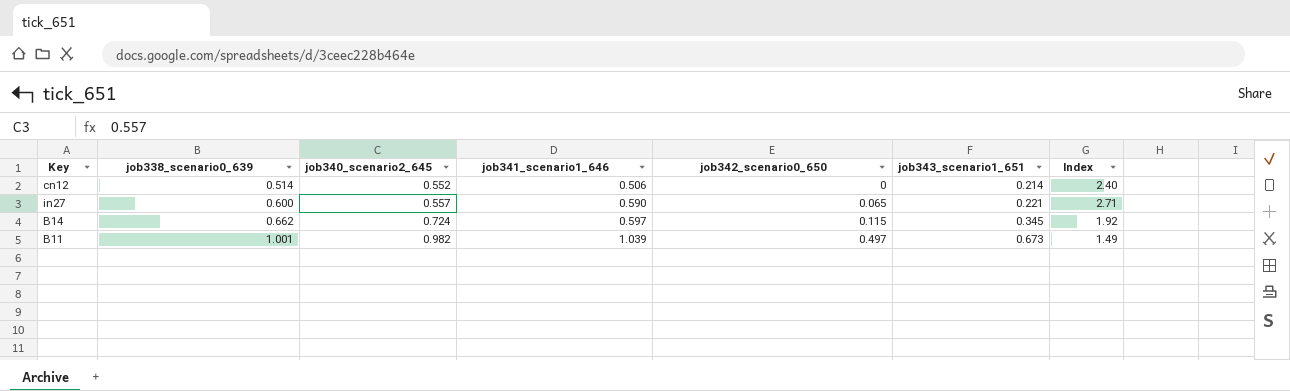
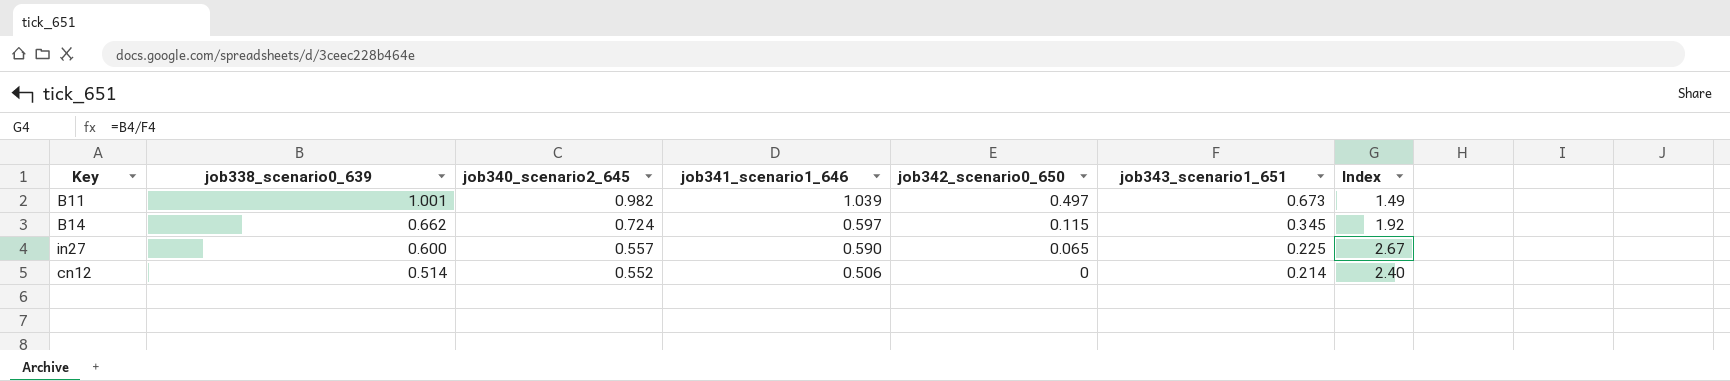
row order: job338_scenario0_639 ascending -> job338_scenario0_639 descending
in27 | job343_scenario1_651: 0.221 -> 0.225
in27 | Index: 2.71 -> 2.67

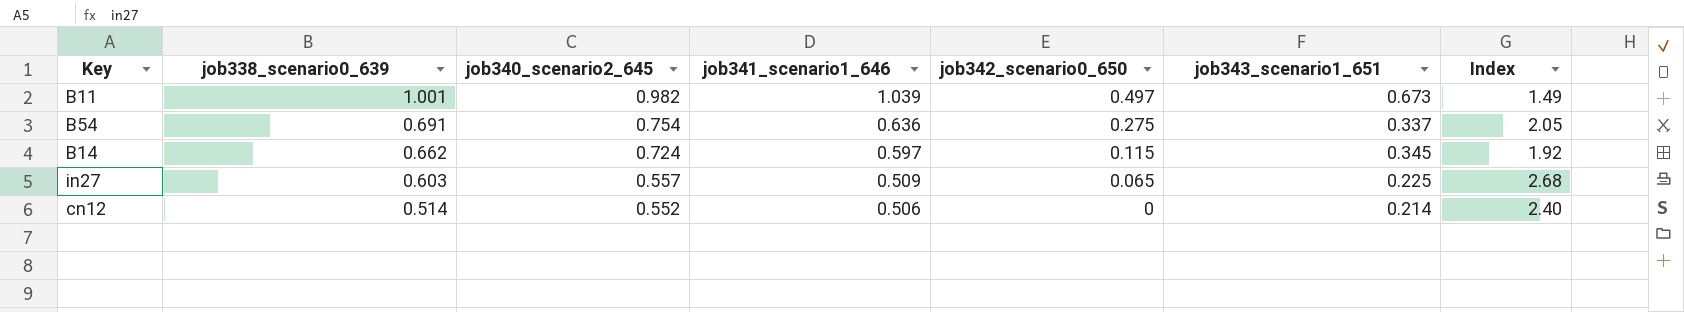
row B54: none -> 0.691 | 0.754 | 0.636 | 0.275 | 0.337 | 2.05
in27 | job338_scenario0_639: 0.600 -> 0.603
in27 | job341_scenario1_646: 0.590 -> 0.509
in27 | Index: 2.67 -> 2.68

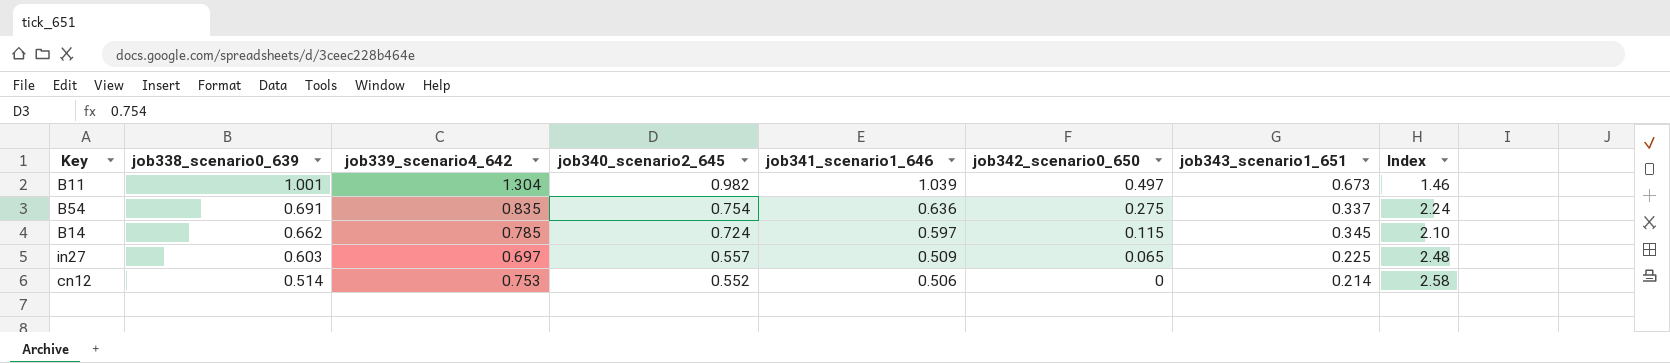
column job339_scenario4_642 | position: none -> 3
column Index | formula: [job338_scenario0_639] / [job343_scenario1_651] -> [job340_scenario2_645] / [job343_scenario1_651]

